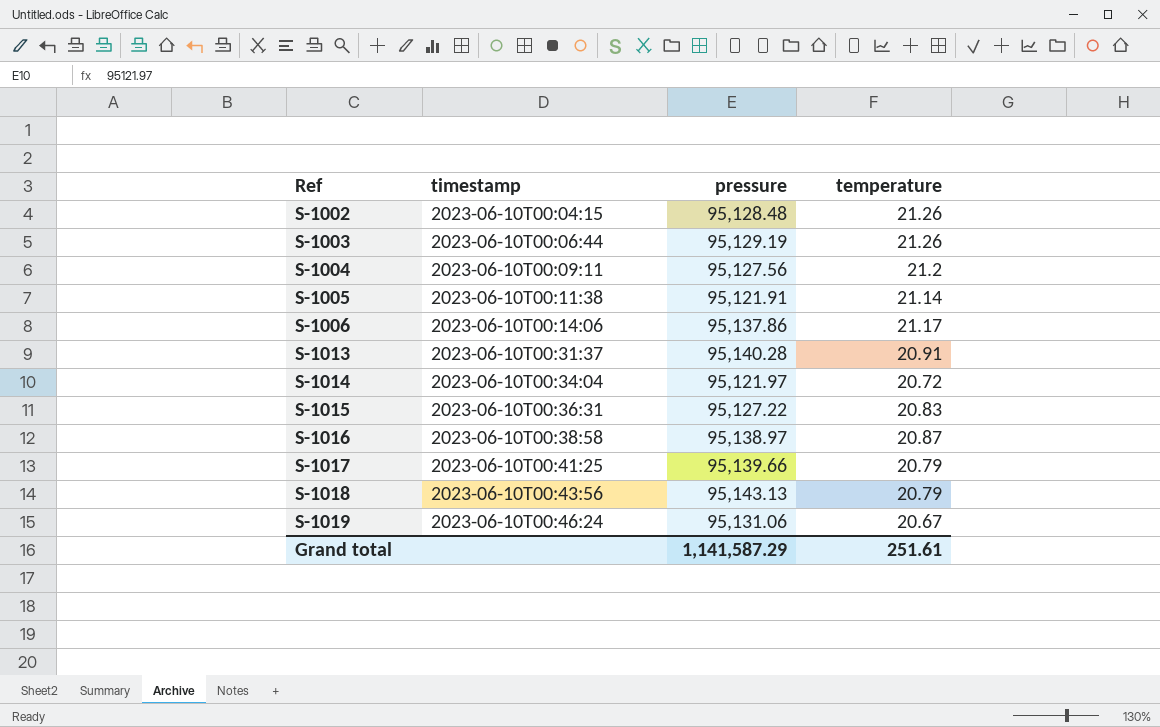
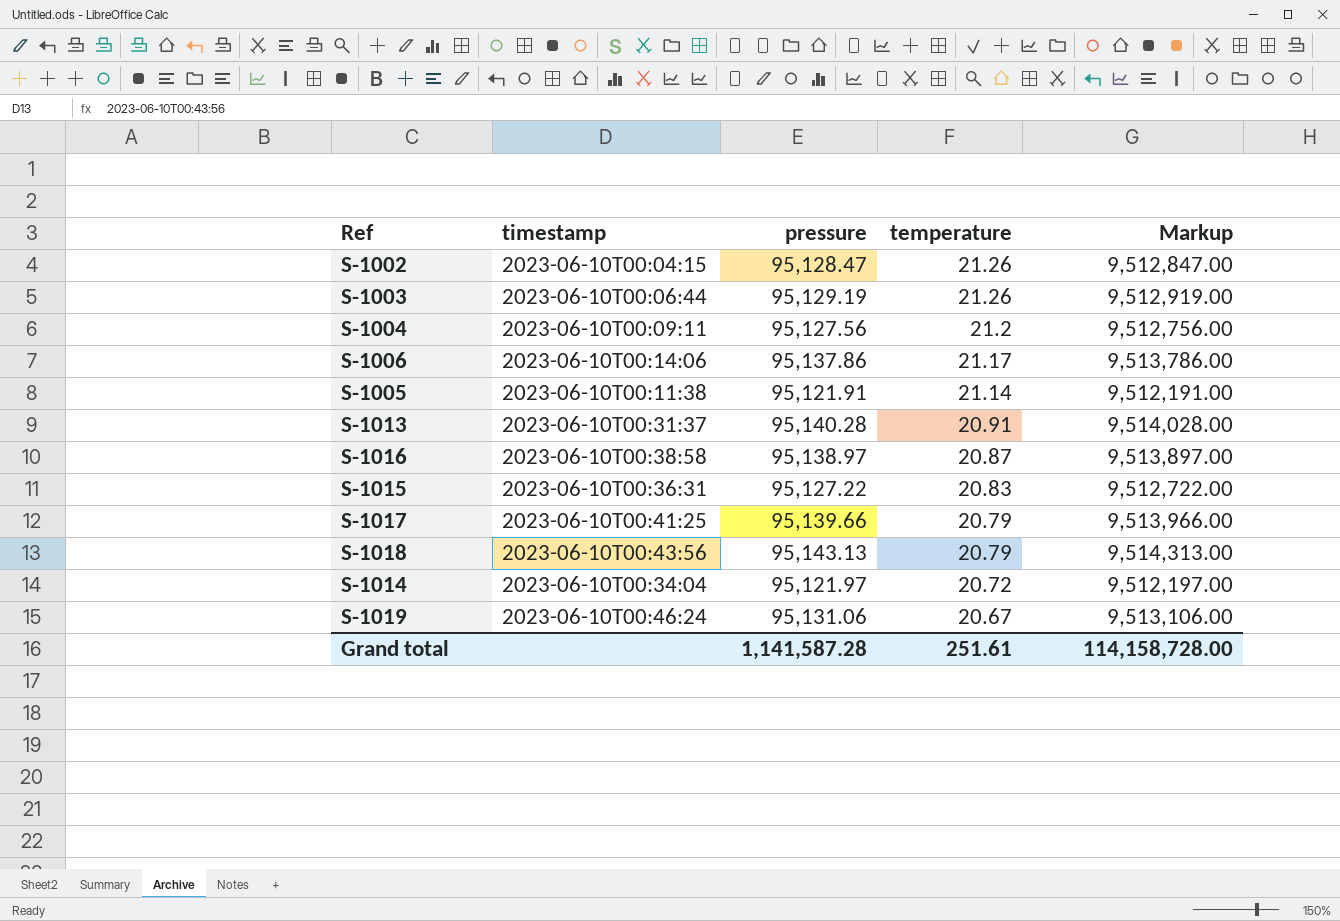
row order: Ref ascending -> temperature descending
column Markup | formula: none -> [pressure] * 100
S-1002 | pressure: 95,128.48 -> 95,128.47
Grand total | pressure: 1,141,587.29 -> 1,141,587.28

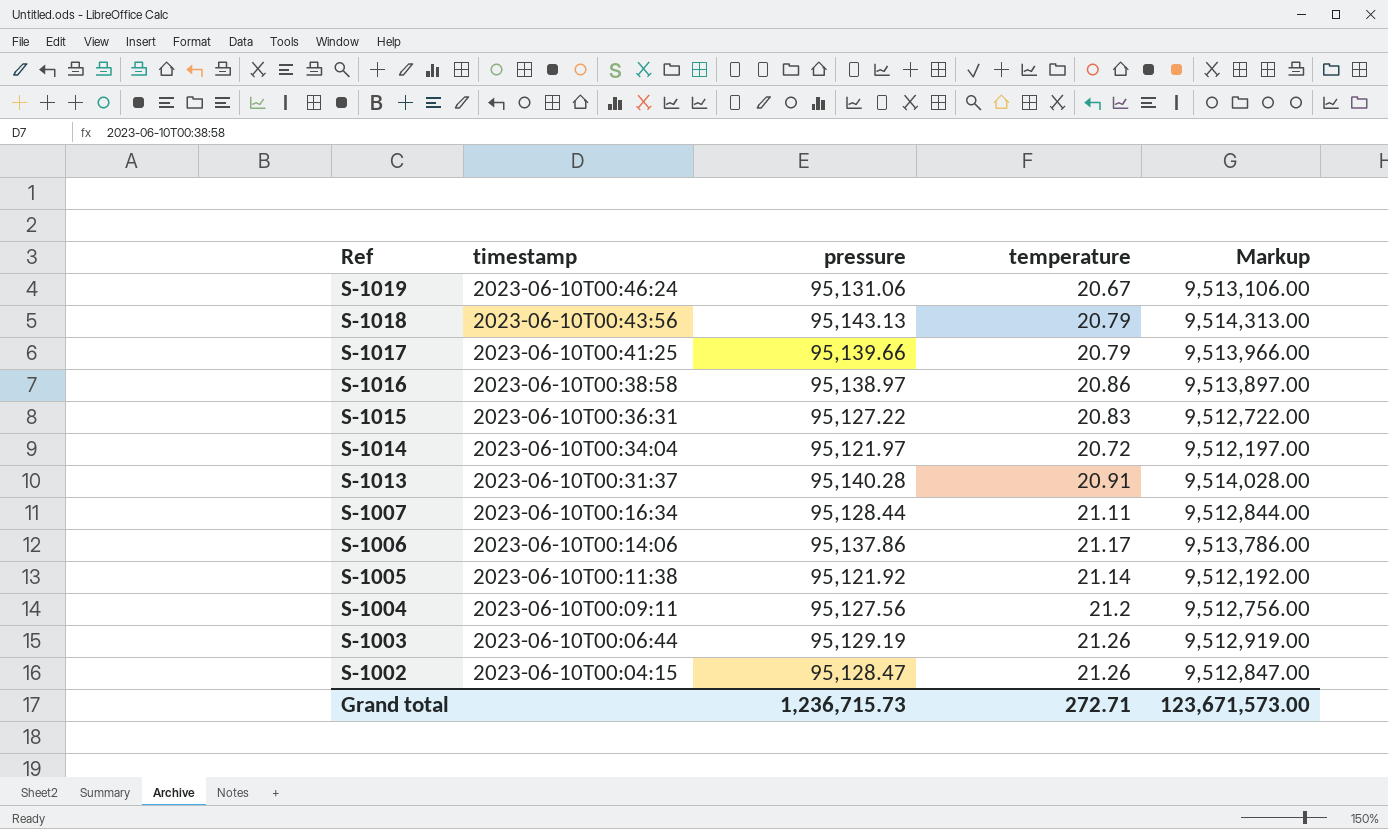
row order: temperature descending -> Ref descending
S-1016 | temperature: 20.87 -> 20.86
row S-1007: none -> 2023-06-10T00:16:34 | 95,128.44 | 21.11 | 9,512,844.00
S-1005 | pressure: 95,121.91 -> 95,121.92
S-1005 | Markup: 9,512,191.00 -> 9,512,192.00
Grand total | pressure: 1,141,587.28 -> 1,236,715.73
Grand total | temperature: 251.61 -> 272.71
Grand total | Markup: 114,158,728.00 -> 123,671,573.00

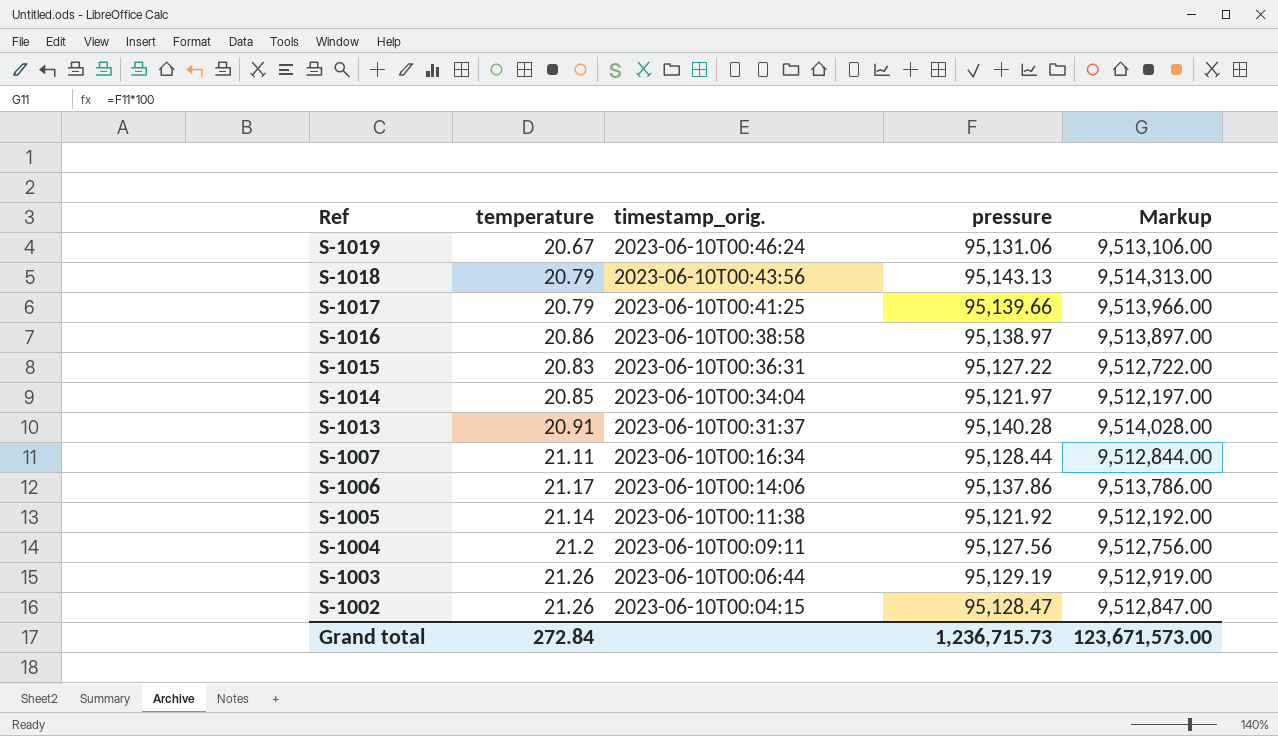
column temperature | position: 4 -> 2
column name: timestamp -> timestamp_orig.
S-1014 | temperature: 20.72 -> 20.85
Grand total | temperature: 272.71 -> 272.84

